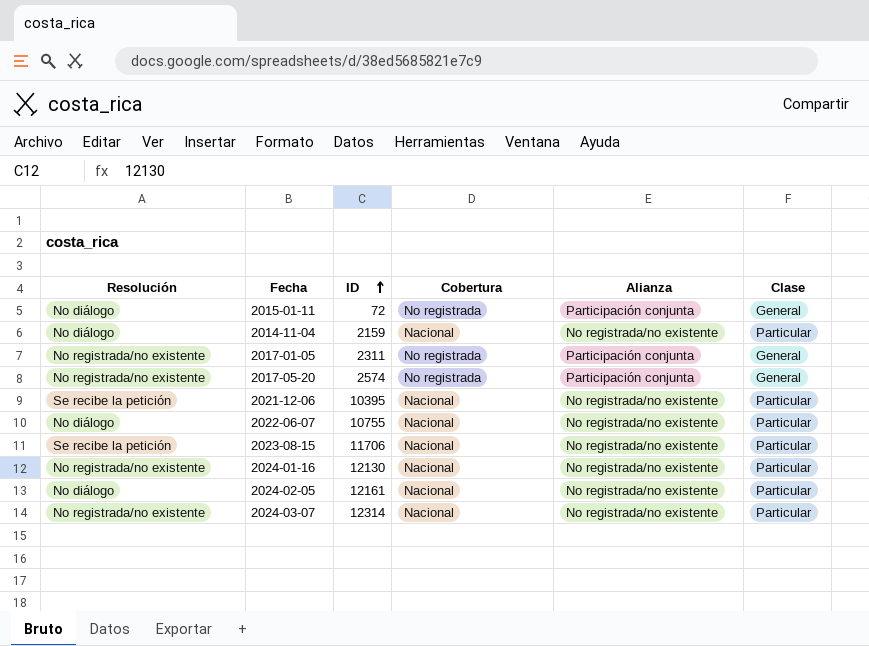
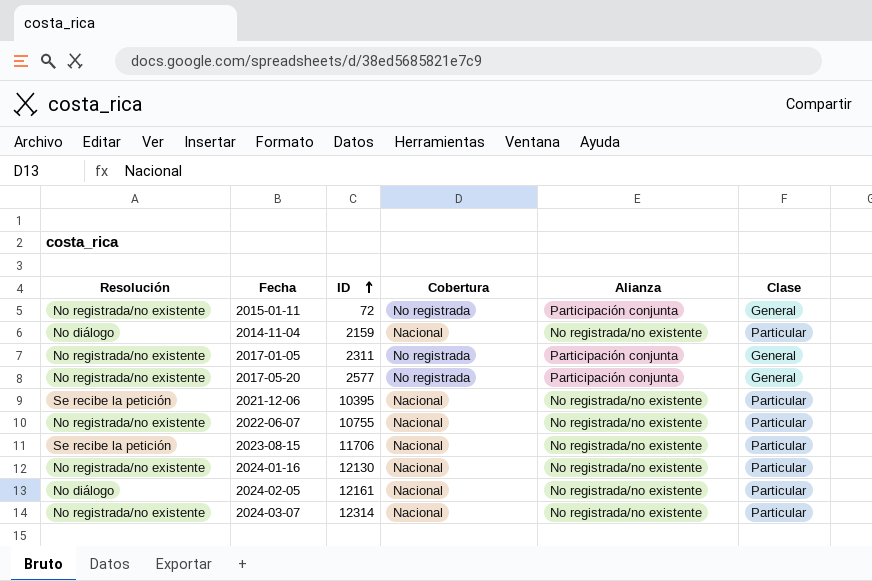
2015-01-11 | Resolución: No diálogo -> No registrada/no existente
2017-05-20 | ID: 2574 -> 2577
2022-06-07 | Resolución: No diálogo -> No registrada/no existente

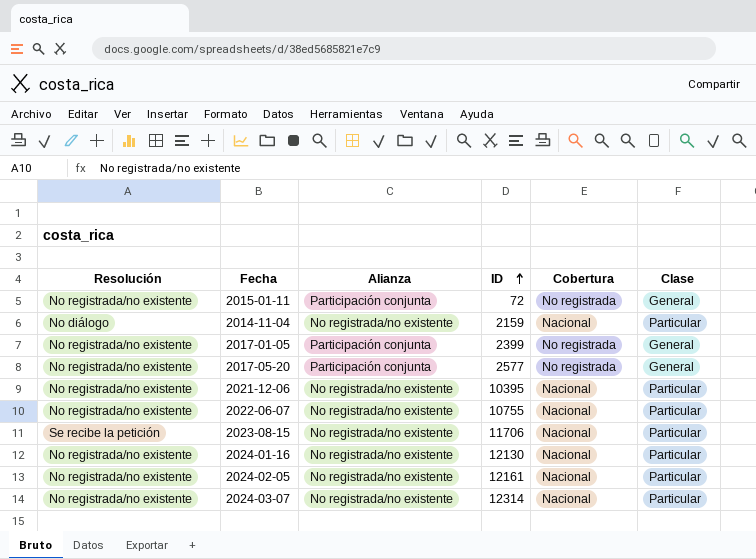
column Alianza | position: 5 -> 3
2017-01-05 | ID: 2311 -> 2399
2021-12-06 | Resolución: Se recibe la petición -> No registrada/no existente
2024-02-05 | Resolución: No diálogo -> No registrada/no existente

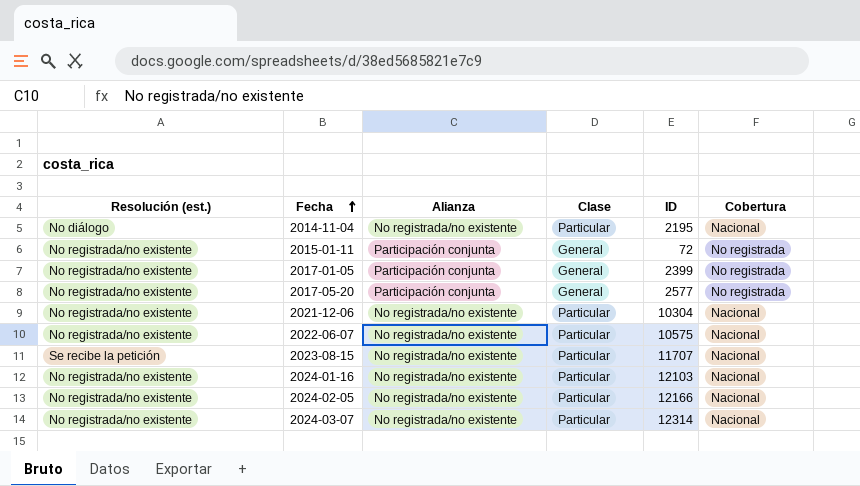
row order: ID ascending -> Fecha ascending
column name: Resolución -> Resolución (est.)
column Clase | position: 6 -> 4
2014-11-04 | ID: 2159 -> 2195
2021-12-06 | ID: 10395 -> 10304
2022-06-07 | ID: 10755 -> 10575
2023-08-15 | ID: 11706 -> 11707
2024-01-16 | ID: 12130 -> 12103
2024-02-05 | ID: 12161 -> 12166

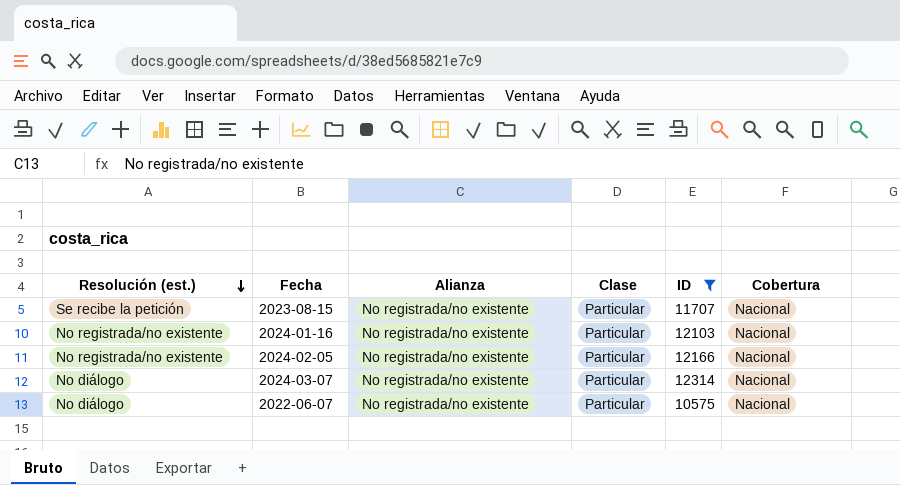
filter: none -> ID >= 10575
row order: Fecha ascending -> Resolución (est.) descending
2024-03-07 | Resolución (est.): No registrada/no existente -> No diálogo
2022-06-07 | Resolución (est.): No registrada/no existente -> No diálogo

